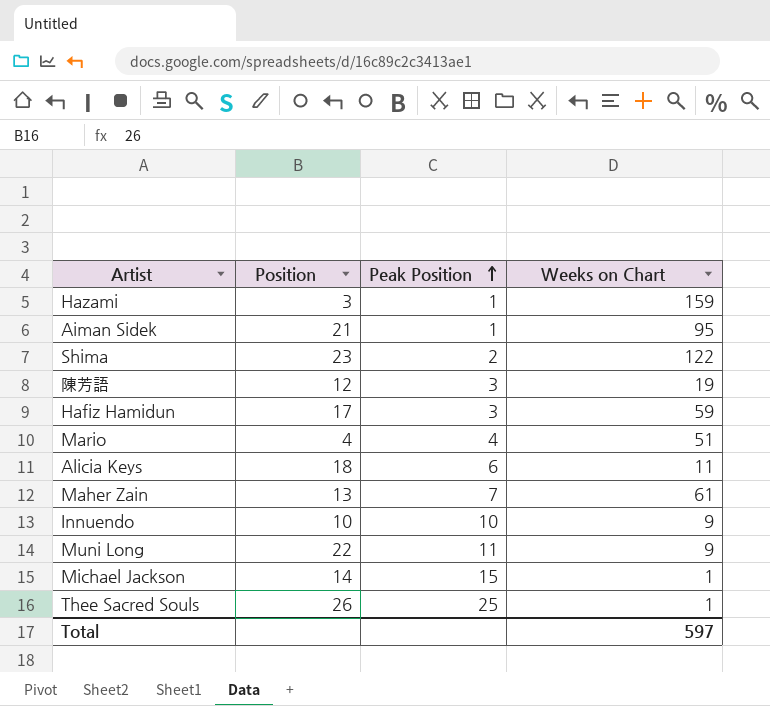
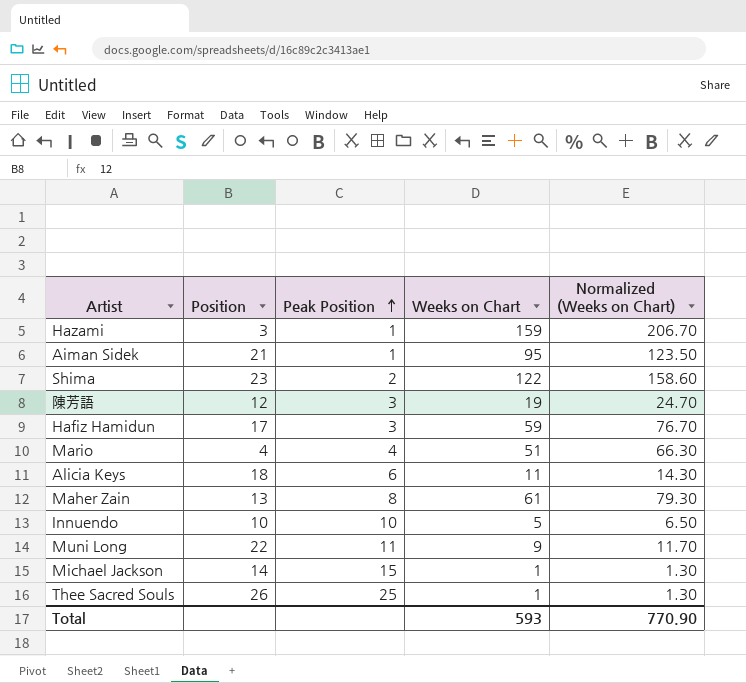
column Normalized (Weeks on Chart) | formula: none -> [Weeks on Chart] * 1.3
Maher Zain | Peak Position: 7 -> 8
Innuendo | Weeks on Chart: 9 -> 5
Total | Weeks on Chart: 597 -> 593

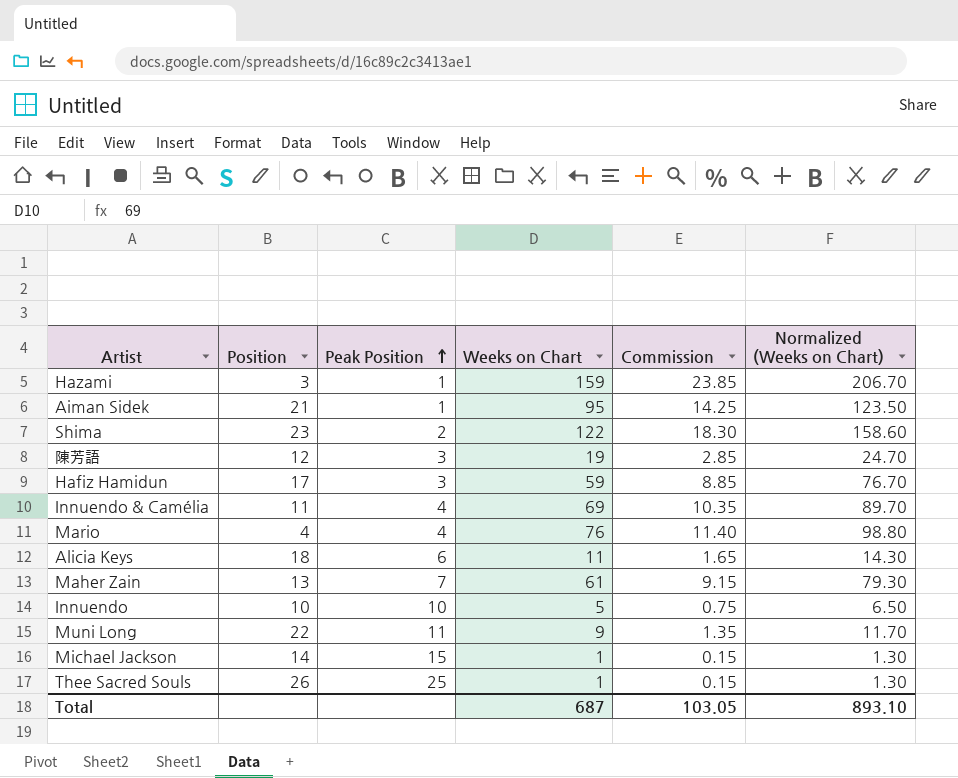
column Commission | formula: none -> [Weeks on Chart] * 0.15
row Innuendo & Camélia: none -> 11 | 4 | 69 | 10.35 | 89.70
Mario | Weeks on Chart: 51 -> 76
Mario | Normalized (Weeks on Chart): 66.30 -> 98.80
Maher Zain | Peak Position: 8 -> 7
Total | Weeks on Chart: 593 -> 687
Total | Normalized (Weeks on Chart): 770.90 -> 893.10

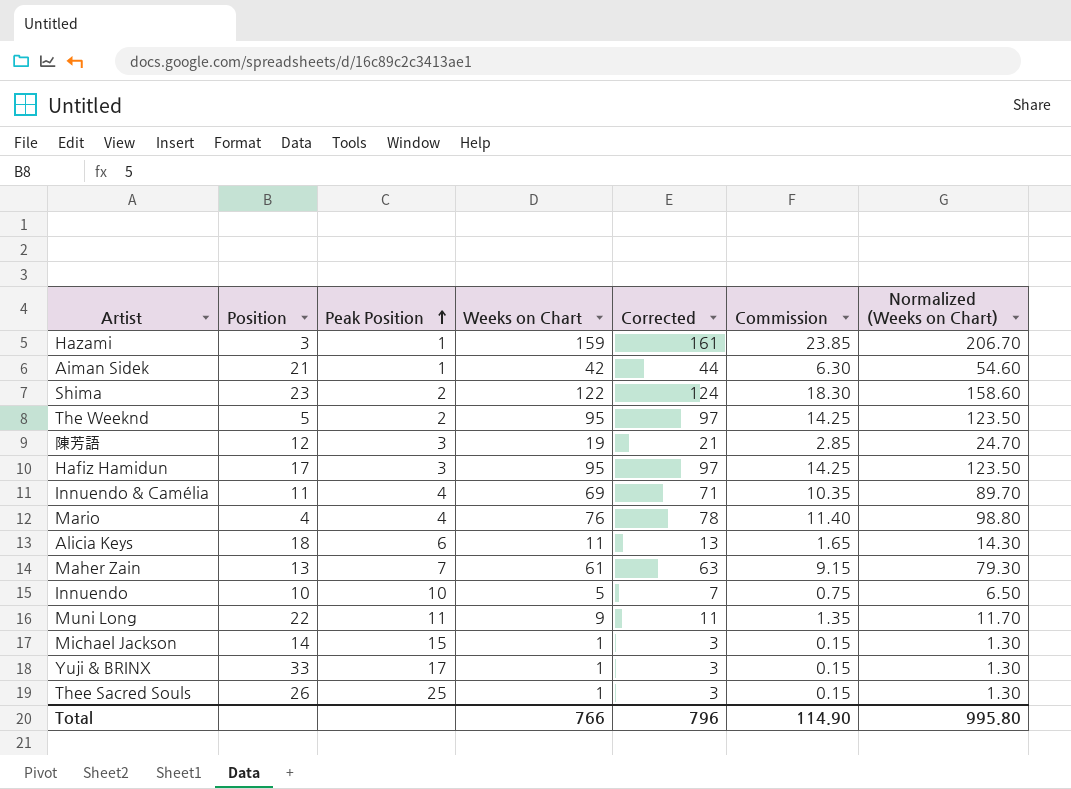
column Corrected | formula: none -> [Weeks on Chart] + 2
Aiman Sidek | Weeks on Chart: 95 -> 42
Aiman Sidek | Commission: 14.25 -> 6.30
Aiman Sidek | Normalized (Weeks on Chart): 123.50 -> 54.60
row The Weeknd: none -> 5 | 2 | 95 | 97 | 14.25 | 123.50
Hafiz Hamidun | Weeks on Chart: 59 -> 95
Hafiz Hamidun | Commission: 8.85 -> 14.25
Hafiz Hamidun | Normalized (Weeks on Chart): 76.70 -> 123.50
row Yuji & BRINX: none -> 33 | 17 | 1 | 3 | 0.15 | 1.30
Total | Weeks on Chart: 687 -> 766
Total | Commission: 103.05 -> 114.90
Total | Normalized (Weeks on Chart): 893.10 -> 995.80

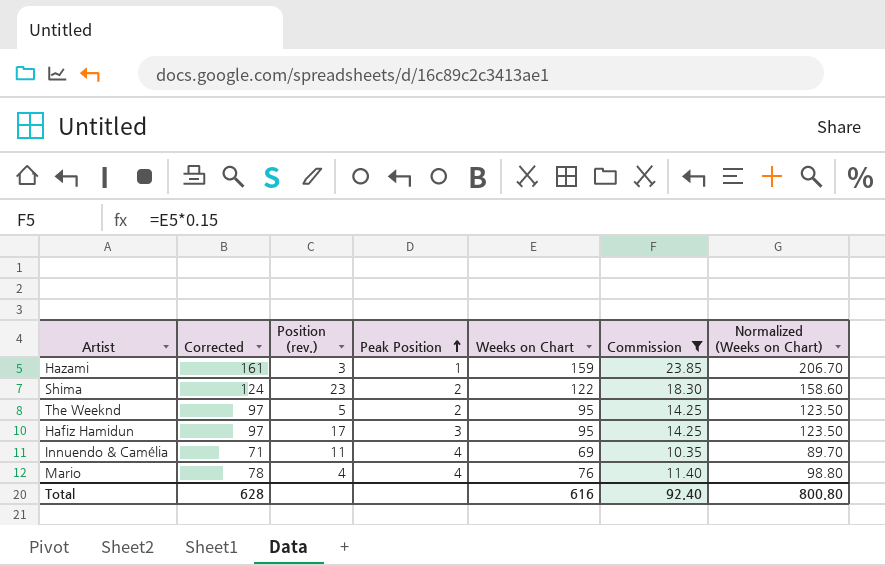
filter: none -> Commission >= 10.35
column Corrected | position: 5 -> 2
column name: Position -> Position (rev.)
Total | Corrected: 796 -> 628
Total | Weeks on Chart: 766 -> 616
Total | Commission: 114.90 -> 92.40
Total | Normalized (Weeks on Chart): 995.80 -> 800.80

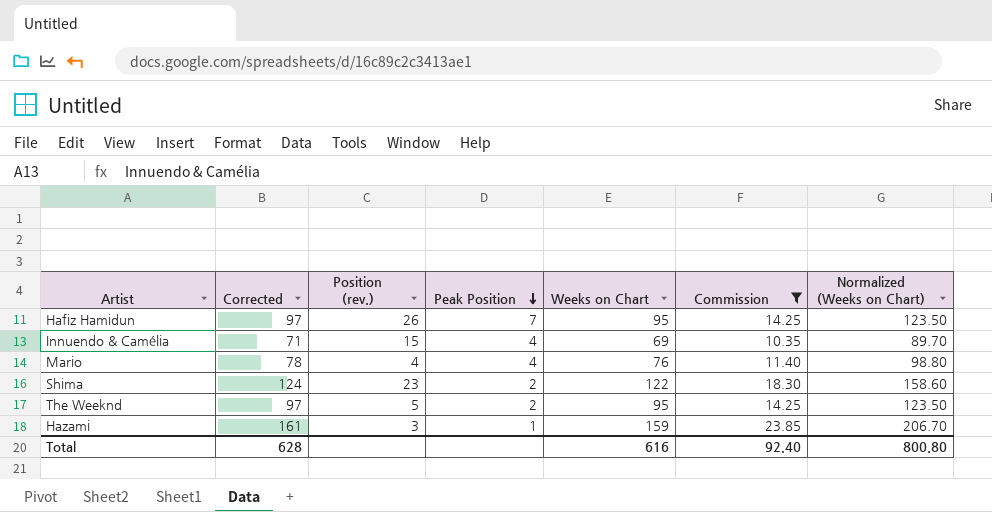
row order: Peak Position ascending -> Peak Position descending
Hafiz Hamidun | Position (rev.): 17 -> 26
Hafiz Hamidun | Peak Position: 3 -> 7
Innuendo & Camélia | Position (rev.): 11 -> 15

